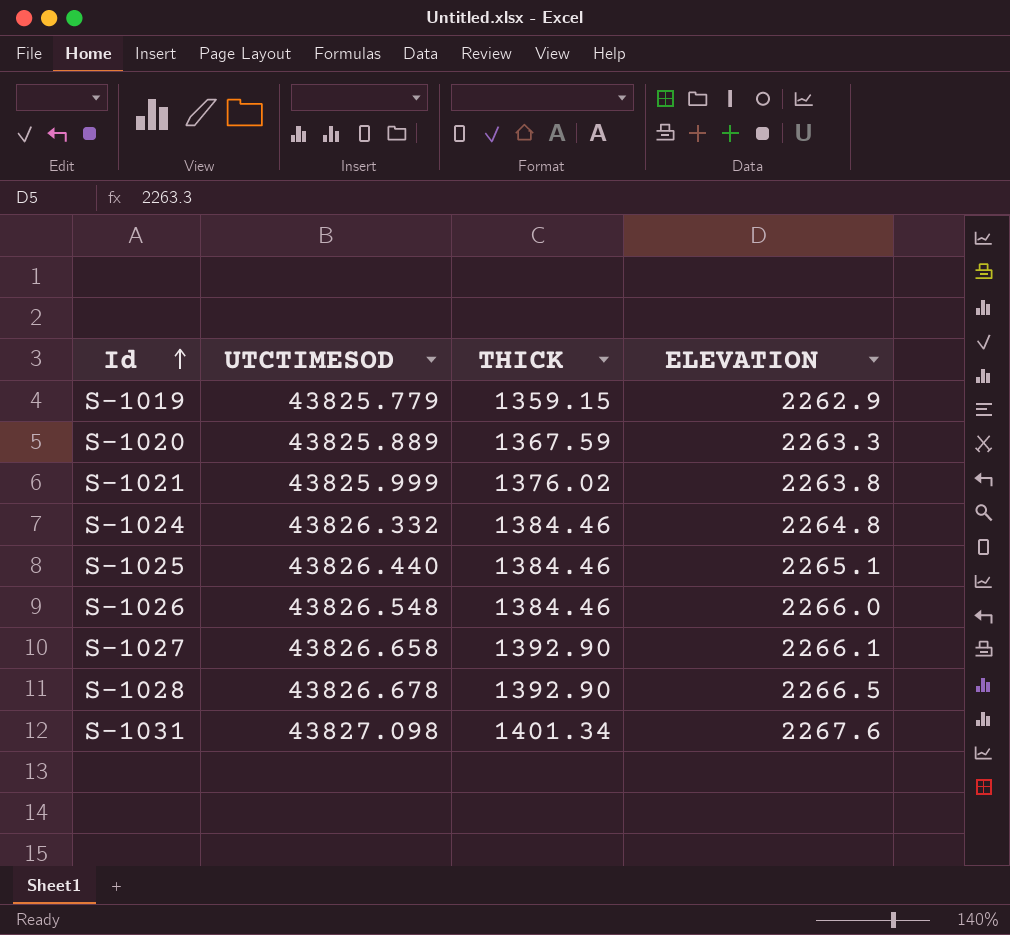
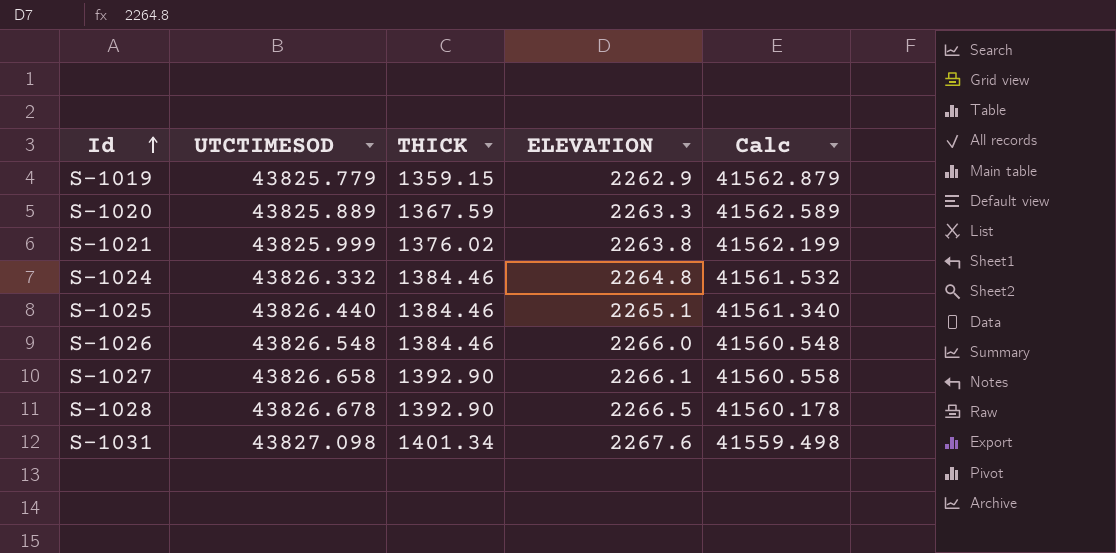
column Calc | formula: none -> [UTCTIMESOD] - [ELEVATION]

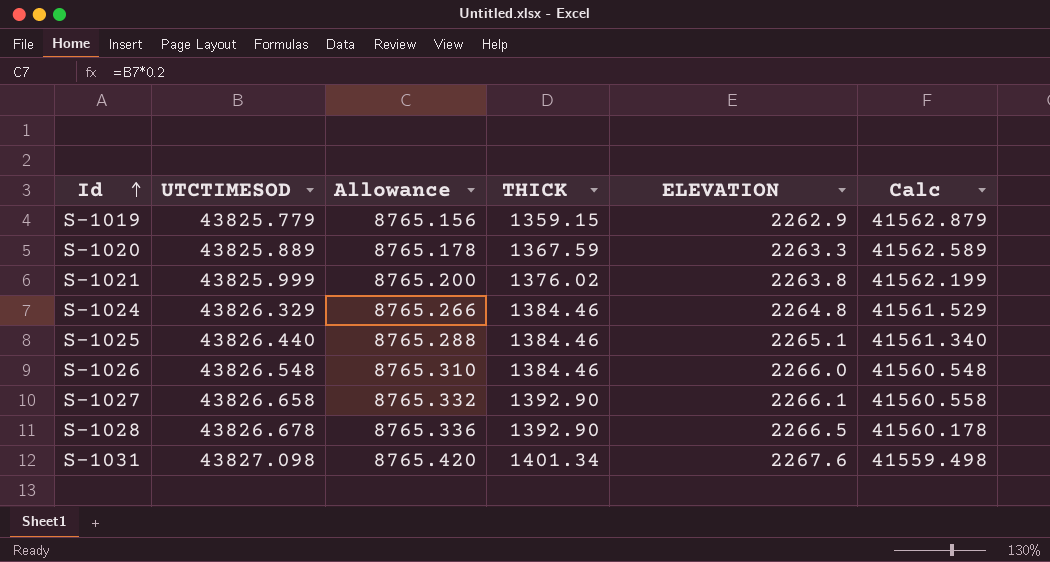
column Allowance | formula: none -> [UTCTIMESOD] * 0.2
S-1024 | UTCTIMESOD: 43826.332 -> 43826.329
S-1024 | Calc: 41561.532 -> 41561.529

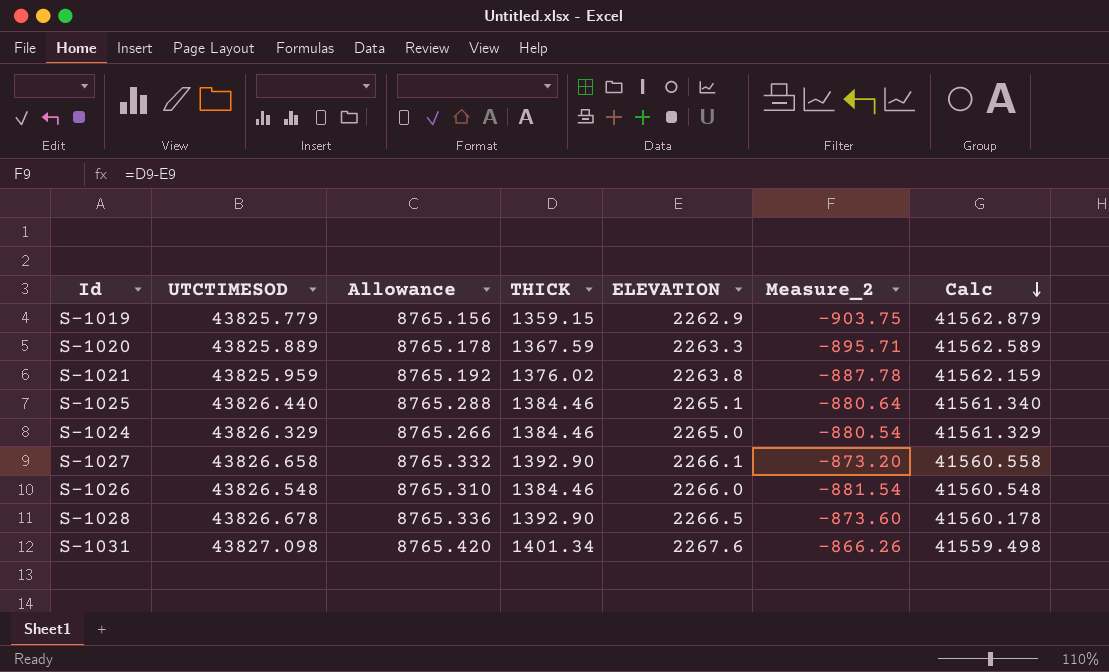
row order: Id ascending -> Calc descending
column Measure_2 | formula: none -> [THICK] - [ELEVATION]
S-1021 | UTCTIMESOD: 43825.999 -> 43825.959
S-1021 | Allowance: 8765.200 -> 8765.192
S-1021 | Calc: 41562.199 -> 41562.159
S-1024 | ELEVATION: 2264.8 -> 2265.0
S-1024 | Calc: 41561.529 -> 41561.329

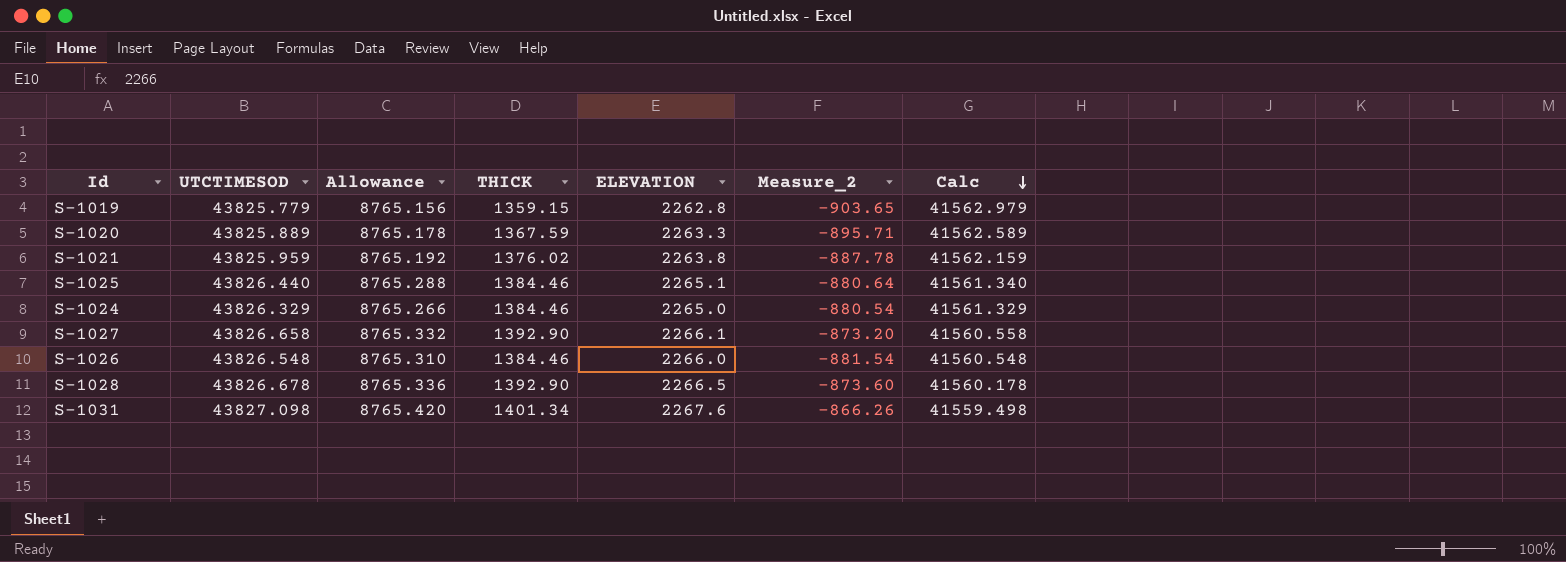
S-1019 | ELEVATION: 2262.9 -> 2262.8
S-1019 | Measure_2: -903.75 -> -903.65
S-1019 | Calc: 41562.879 -> 41562.979

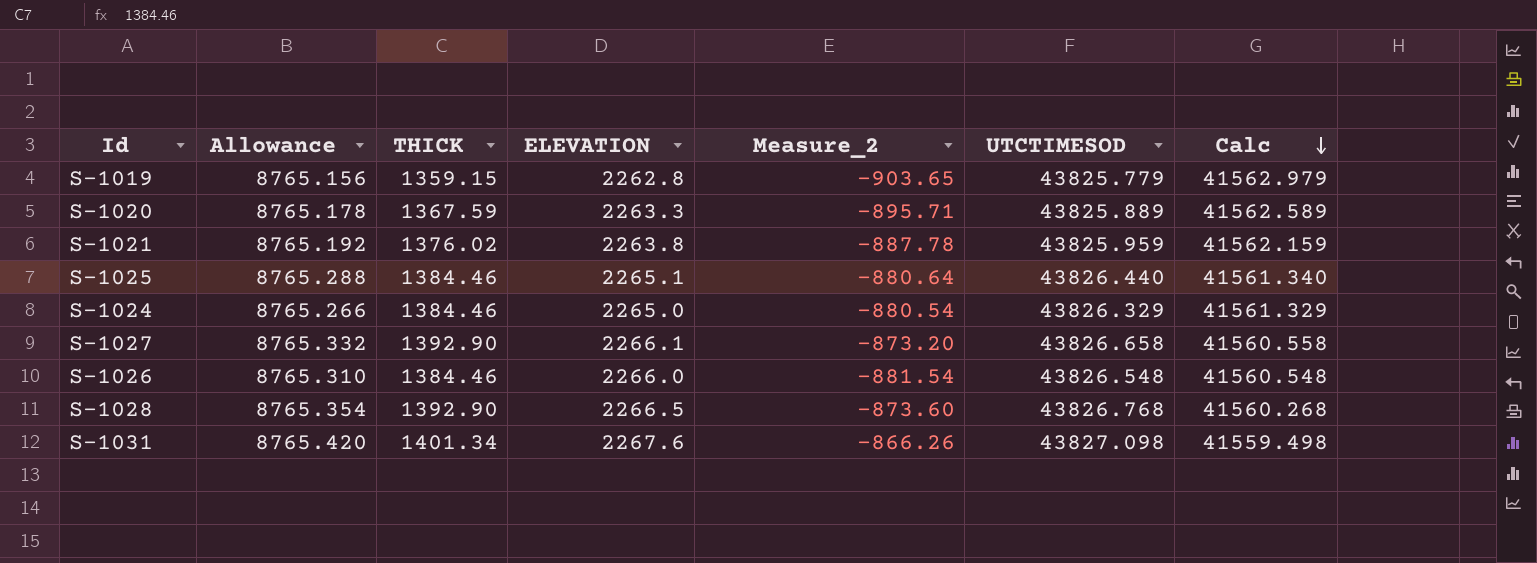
column UTCTIMESOD | position: 2 -> 6
S-1028 | Allowance: 8765.336 -> 8765.354
S-1028 | UTCTIMESOD: 43826.678 -> 43826.768
S-1028 | Calc: 41560.178 -> 41560.268

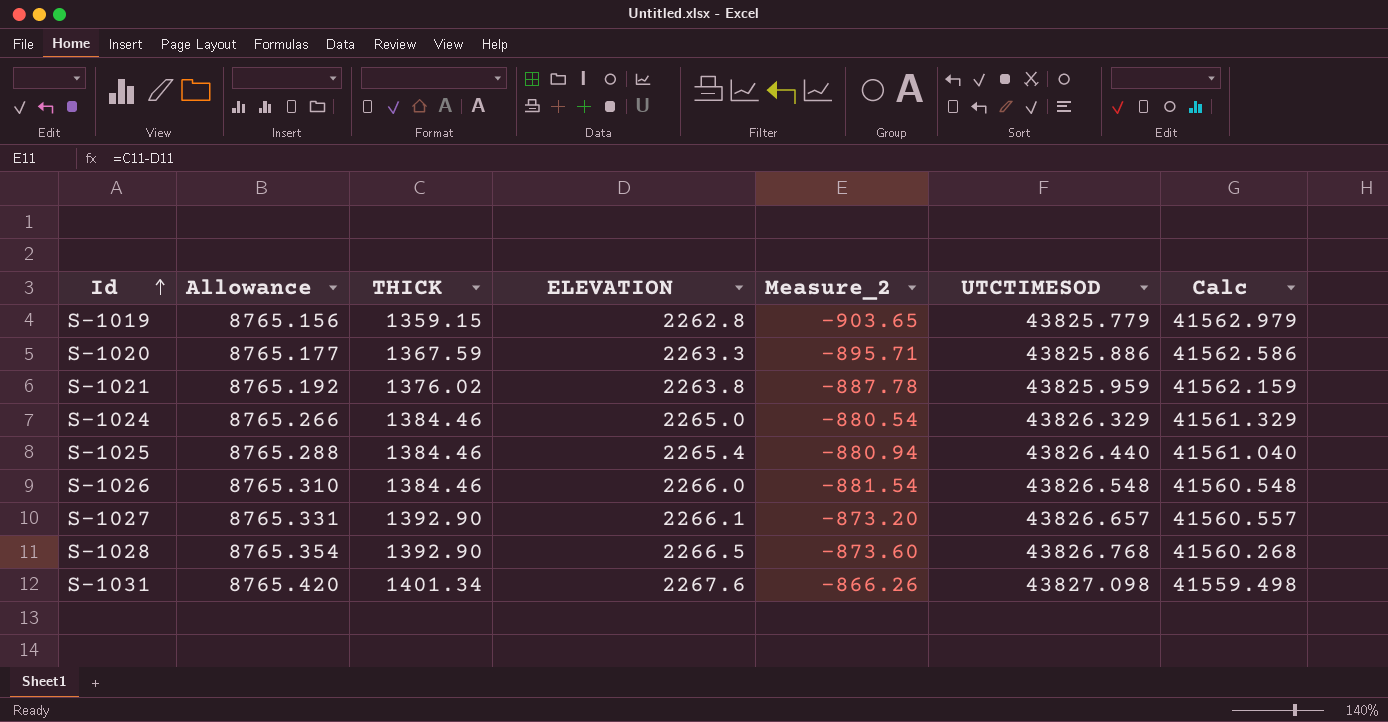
row order: Calc descending -> Id ascending
S-1020 | Allowance: 8765.178 -> 8765.177
S-1020 | UTCTIMESOD: 43825.889 -> 43825.886
S-1020 | Calc: 41562.589 -> 41562.586
S-1025 | ELEVATION: 2265.1 -> 2265.4
S-1025 | Measure_2: -880.64 -> -880.94
S-1025 | Calc: 41561.340 -> 41561.040
S-1027 | Allowance: 8765.332 -> 8765.331
S-1027 | UTCTIMESOD: 43826.658 -> 43826.657
S-1027 | Calc: 41560.558 -> 41560.557

